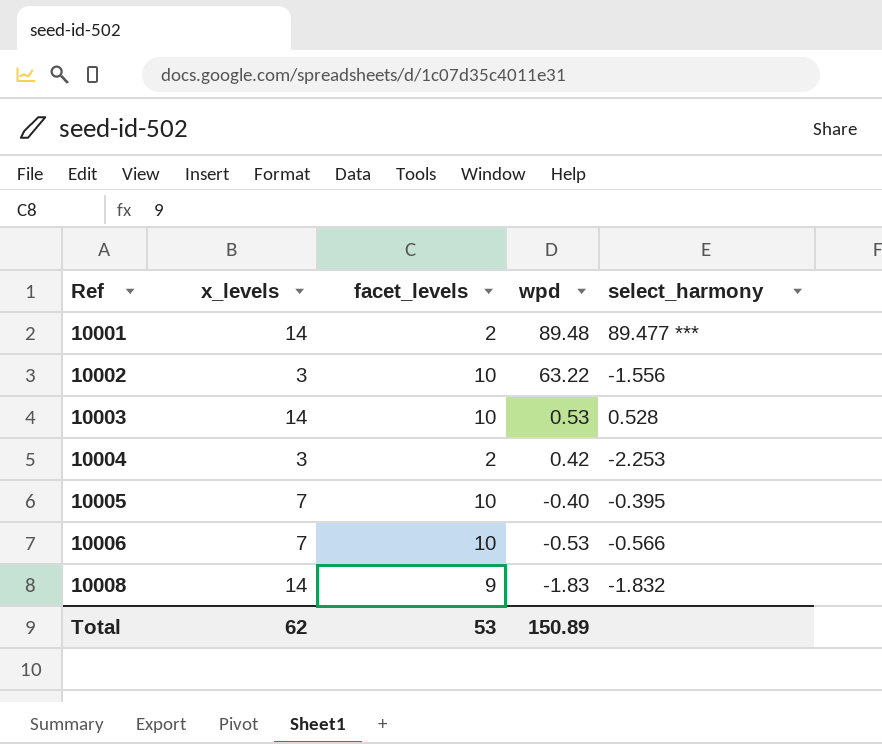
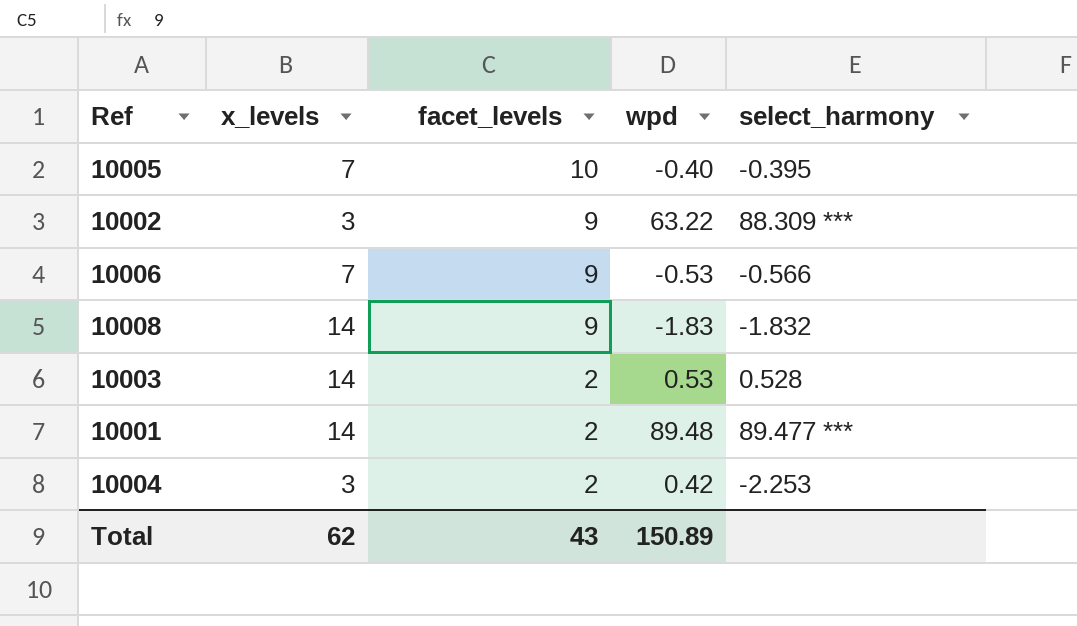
row order: Ref ascending -> facet_levels descending
10002 | facet_levels: 10 -> 9
10002 | select_harmony: -1.556 -> 88.309 ***
10006 | facet_levels: 10 -> 9
10003 | facet_levels: 10 -> 2
Total | facet_levels: 53 -> 43

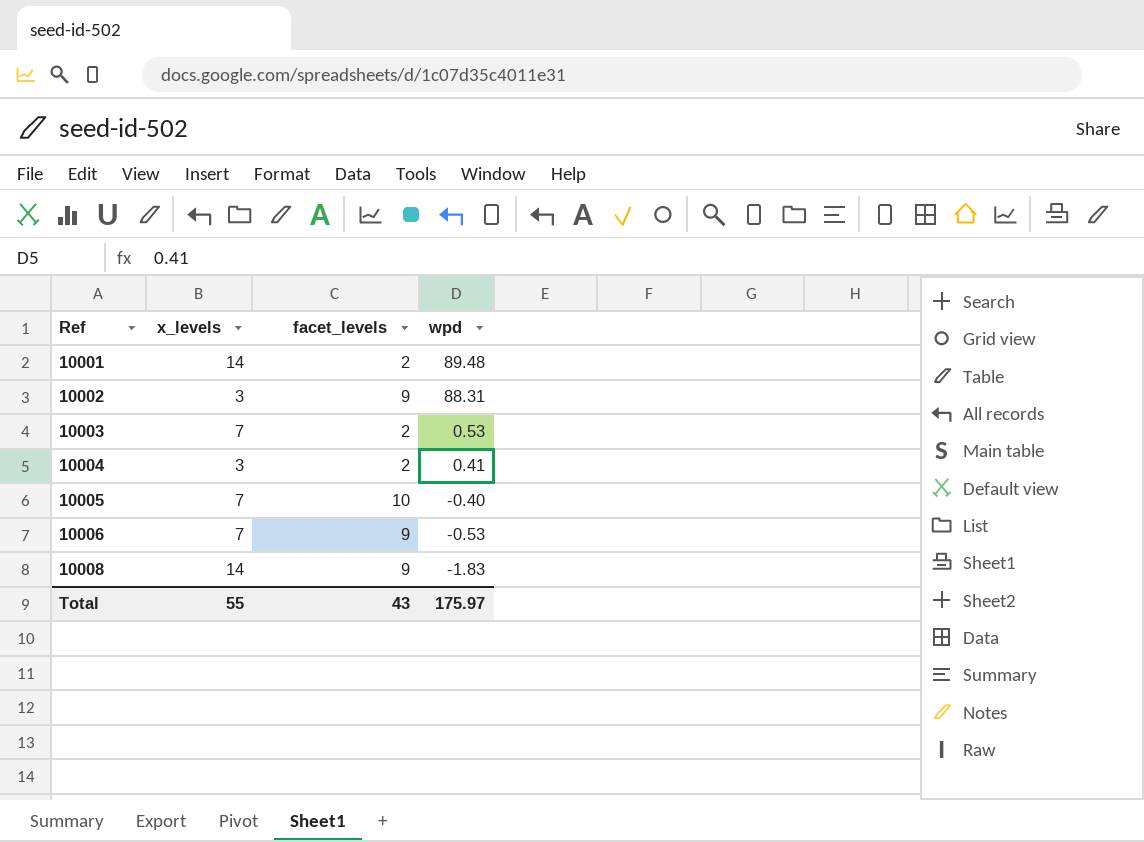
row order: facet_levels descending -> Ref ascending
column select_harmony | position: 5 -> none
10002 | wpd: 63.22 -> 88.31
10003 | x_levels: 14 -> 7
10004 | wpd: 0.42 -> 0.41
Total | x_levels: 62 -> 55
Total | wpd: 150.89 -> 175.97

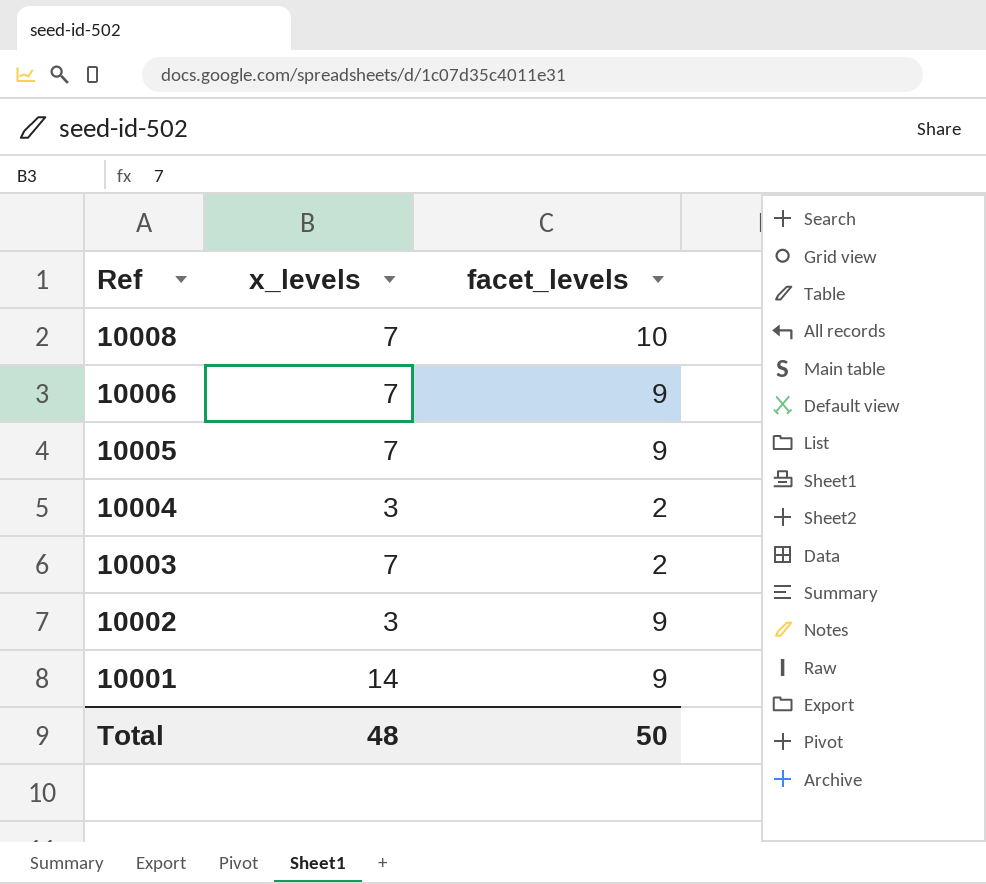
row order: Ref ascending -> Ref descending
column wpd | position: 4 -> none
10008 | x_levels: 14 -> 7
10008 | facet_levels: 9 -> 10
10005 | facet_levels: 10 -> 9
10001 | facet_levels: 2 -> 9
Total | x_levels: 55 -> 48
Total | facet_levels: 43 -> 50

